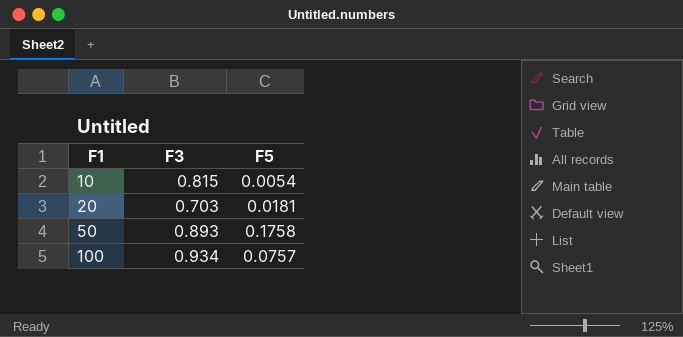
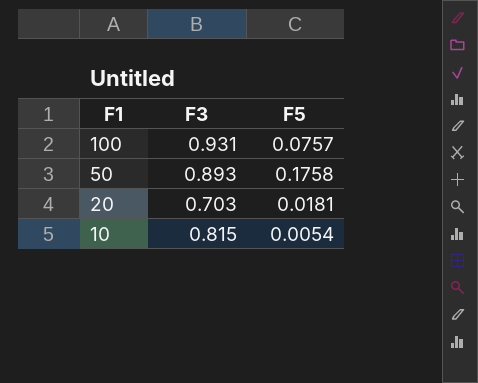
row order: F1 ascending -> F1 descending
100 | F3: 0.934 -> 0.931

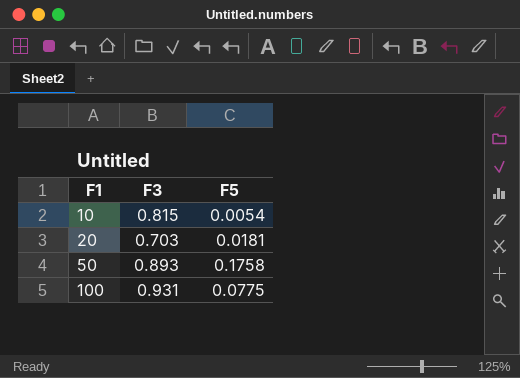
row order: F1 descending -> F1 ascending
100 | F5: 0.0757 -> 0.0775

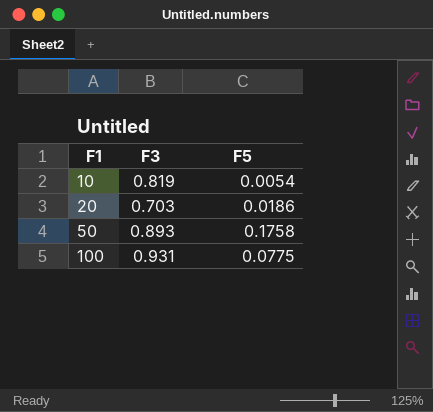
10 | F3: 0.815 -> 0.819
20 | F5: 0.0181 -> 0.0186

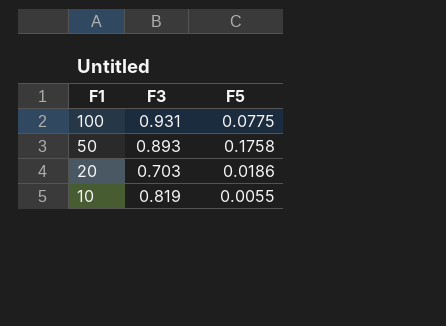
row order: F1 ascending -> F1 descending
10 | F5: 0.0054 -> 0.0055

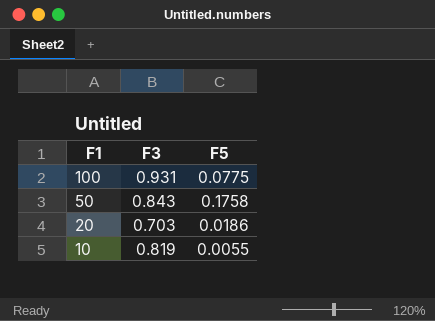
50 | F3: 0.893 -> 0.843

